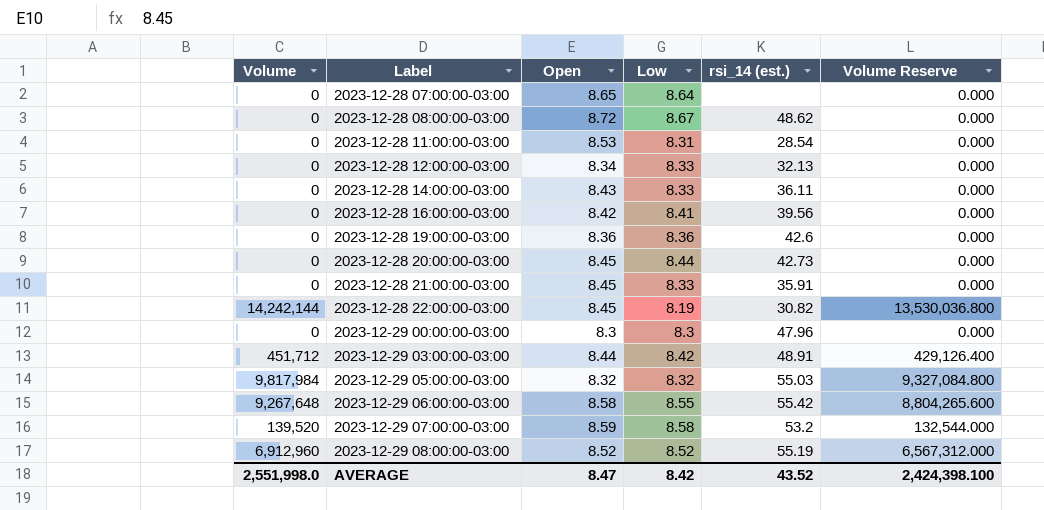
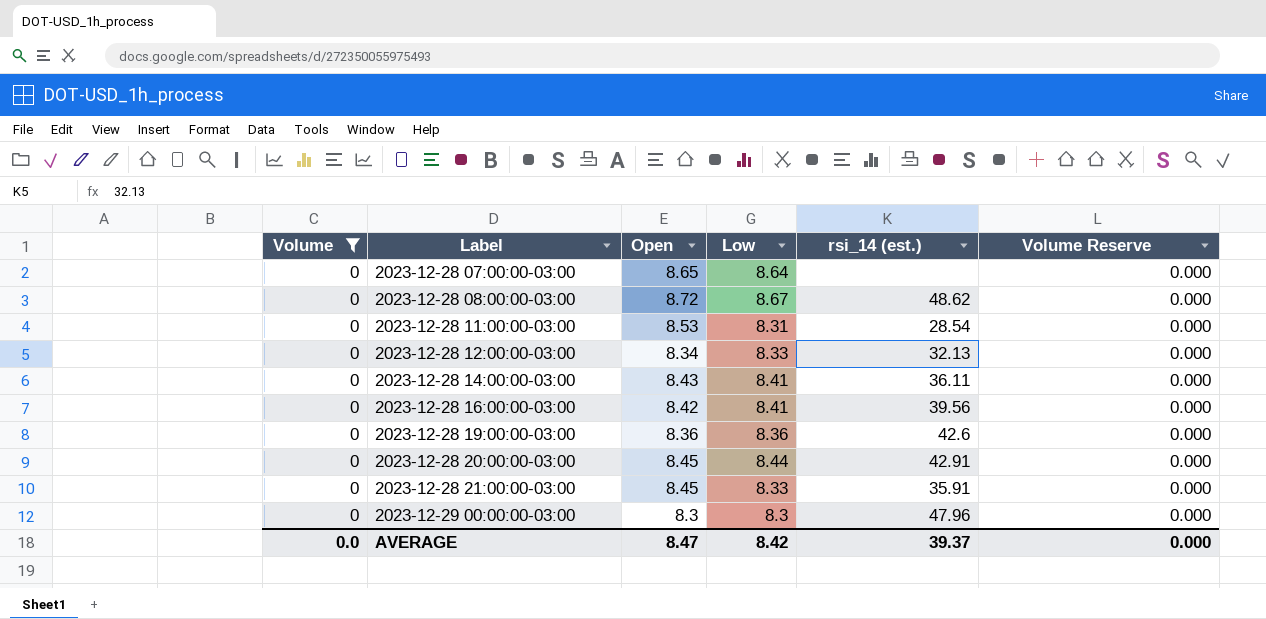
filter: none -> Volume = 0
2023-12-28 14:00:00-03:00 | Low: 8.33 -> 8.41
2023-12-28 20:00:00-03:00 | rsi_14 (est.): 42.73 -> 42.91
AVERAGE | Volume: 2,551,998.0 -> 0.0
AVERAGE | rsi_14 (est.): 43.52 -> 39.37
AVERAGE | Volume Reserve: 2,424,398.100 -> 0.000

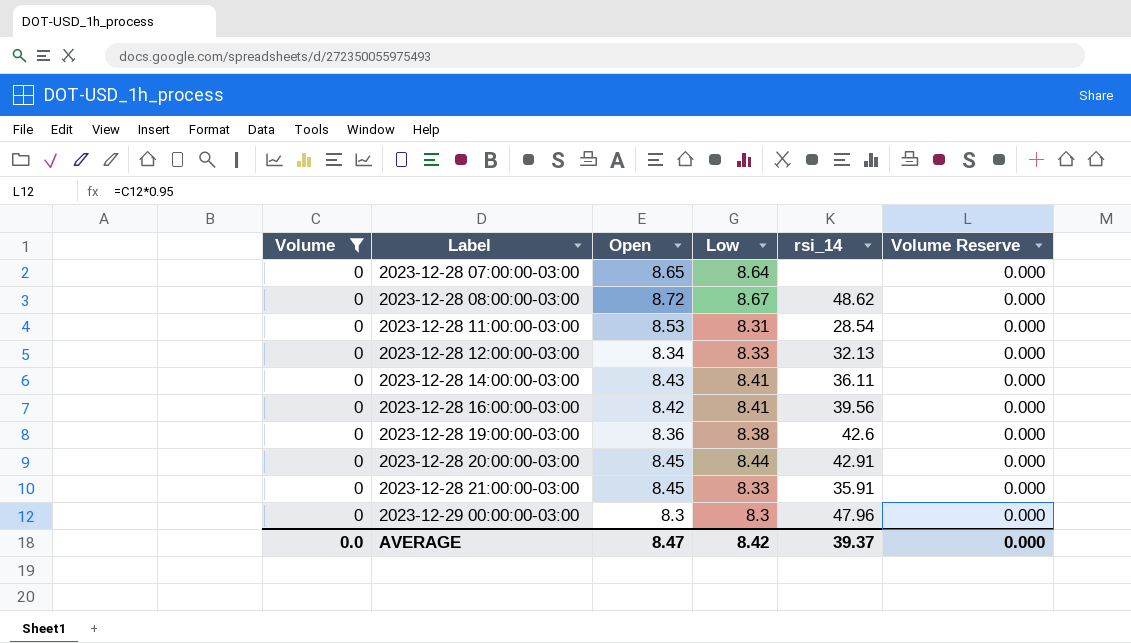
column name: rsi_14 (est.) -> rsi_14
2023-12-28 19:00:00-03:00 | Low: 8.36 -> 8.38

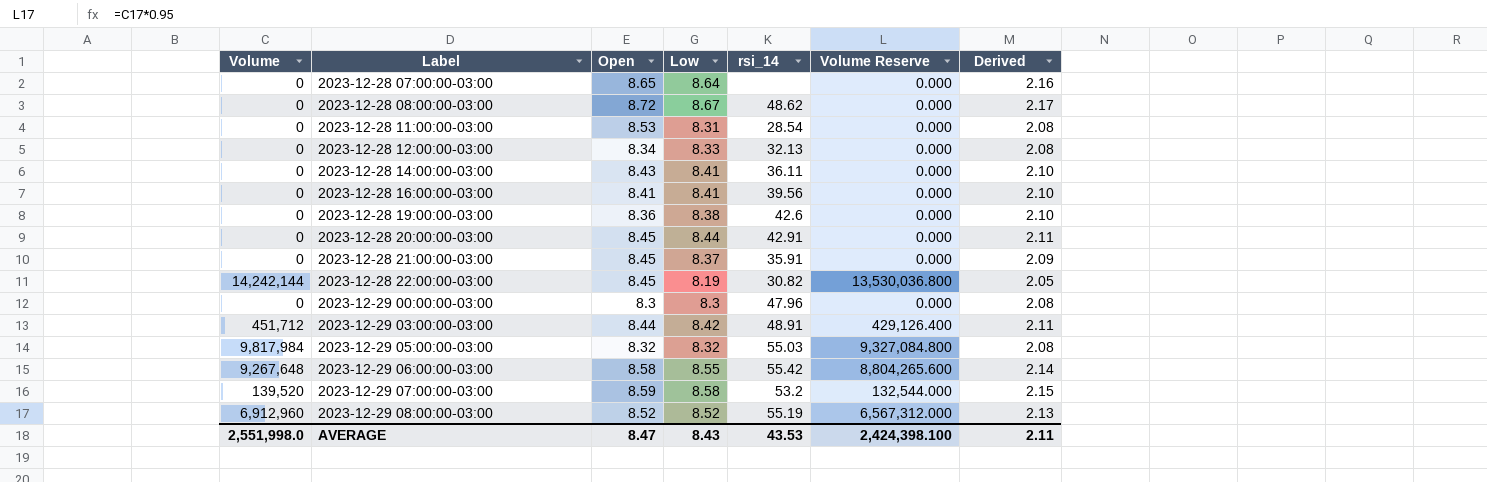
filter: Volume = 0 -> none
column Derived | formula: none -> [Low] * 0.25
2023-12-28 16:00:00-03:00 | Open: 8.42 -> 8.41
2023-12-28 21:00:00-03:00 | Low: 8.33 -> 8.37
AVERAGE | Volume: 0.0 -> 2,551,998.0
AVERAGE | Low: 8.42 -> 8.43
AVERAGE | rsi_14: 39.37 -> 43.53
AVERAGE | Volume Reserve: 0.000 -> 2,424,398.100

